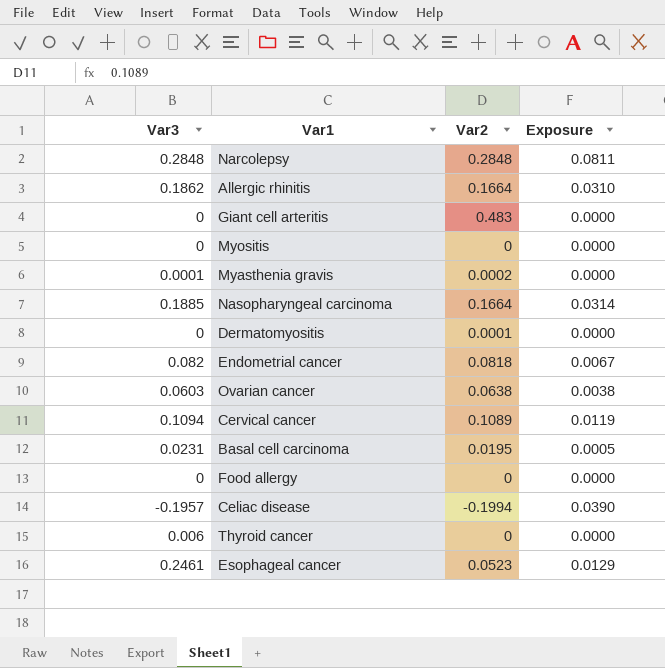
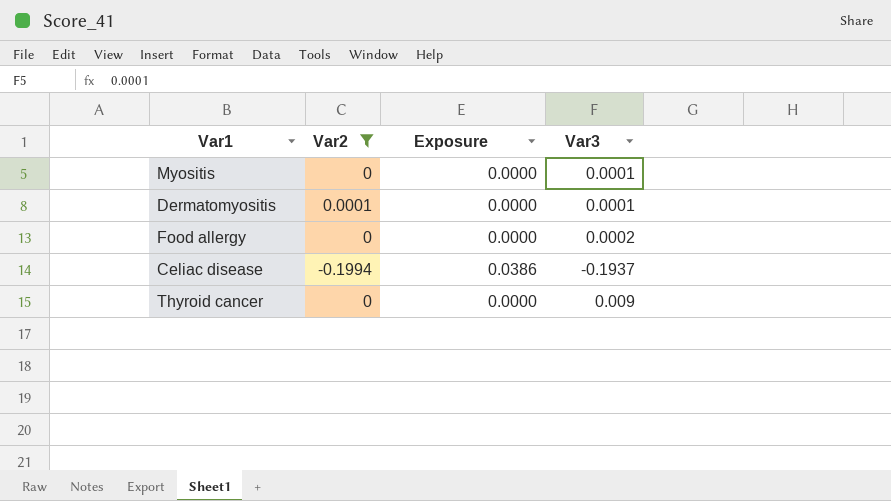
filter: none -> Var2 <= 0.0001
column Var3 | position: 1 -> 4
Myositis | Var3: 0 -> 0.0001
Dermatomyositis | Var3: 0 -> 0.0001
Food allergy | Var3: 0 -> 0.0002
Celiac disease | Exposure: 0.0390 -> 0.0386
Celiac disease | Var3: -0.1957 -> -0.1937
Thyroid cancer | Var3: 0.006 -> 0.009

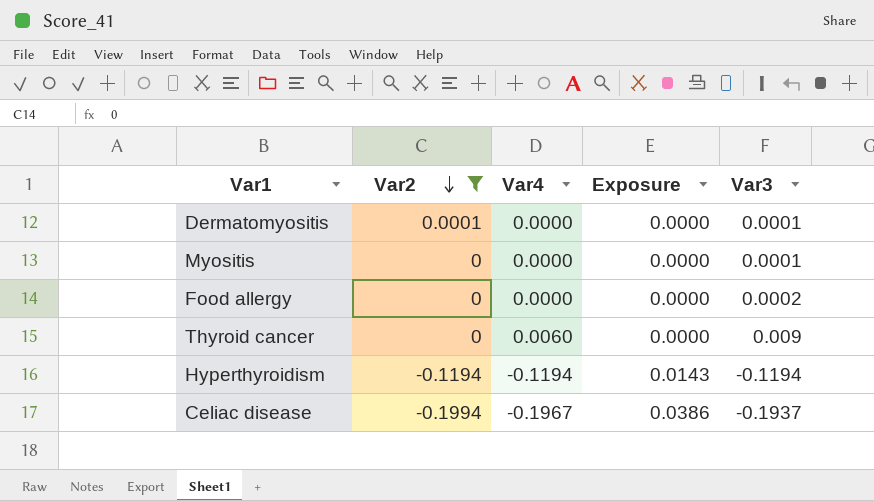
row order: none -> Var2 descending
column Var4 | position: none -> 3
row Hyperthyroidism: none -> -0.1194 | -0.1194 | 0.0143 | -0.1194

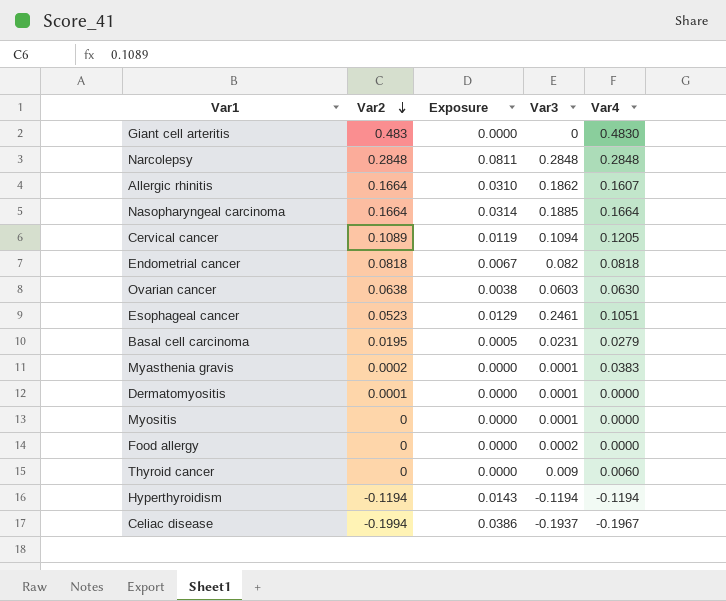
filter: Var2 <= 0.0001 -> none
column Var4 | position: 3 -> 5

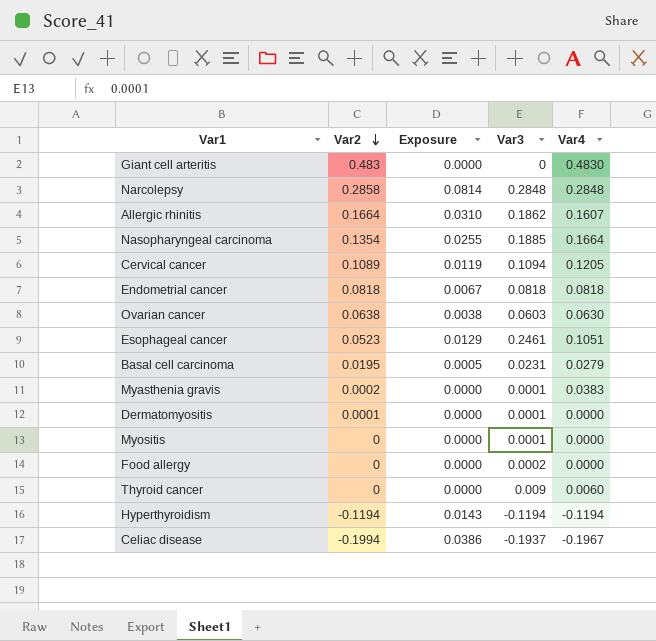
Narcolepsy | Var2: 0.2848 -> 0.2858
Narcolepsy | Exposure: 0.0811 -> 0.0814
Nasopharyngeal carcinoma | Var2: 0.1664 -> 0.1354
Nasopharyngeal carcinoma | Exposure: 0.0314 -> 0.0255
Endometrial cancer | Var3: 0.082 -> 0.0818

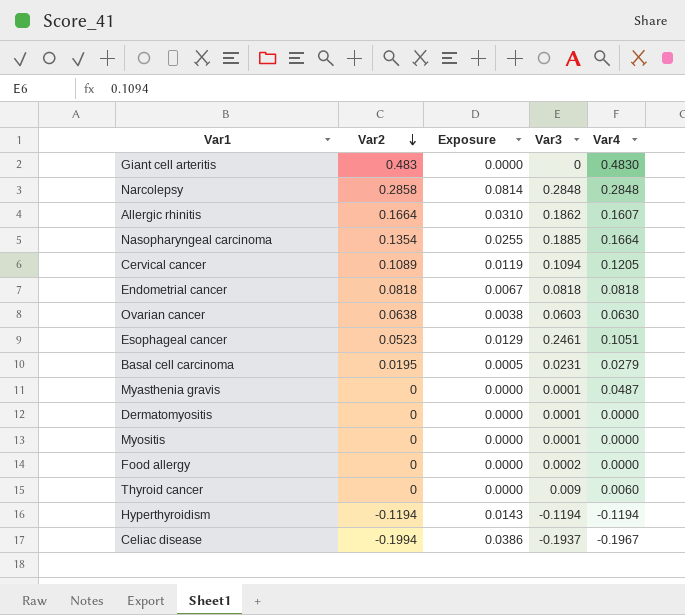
Myasthenia gravis | Var2: 0.0002 -> 0
Myasthenia gravis | Var4: 0.0383 -> 0.0487
Dermatomyositis | Var2: 0.0001 -> 0

